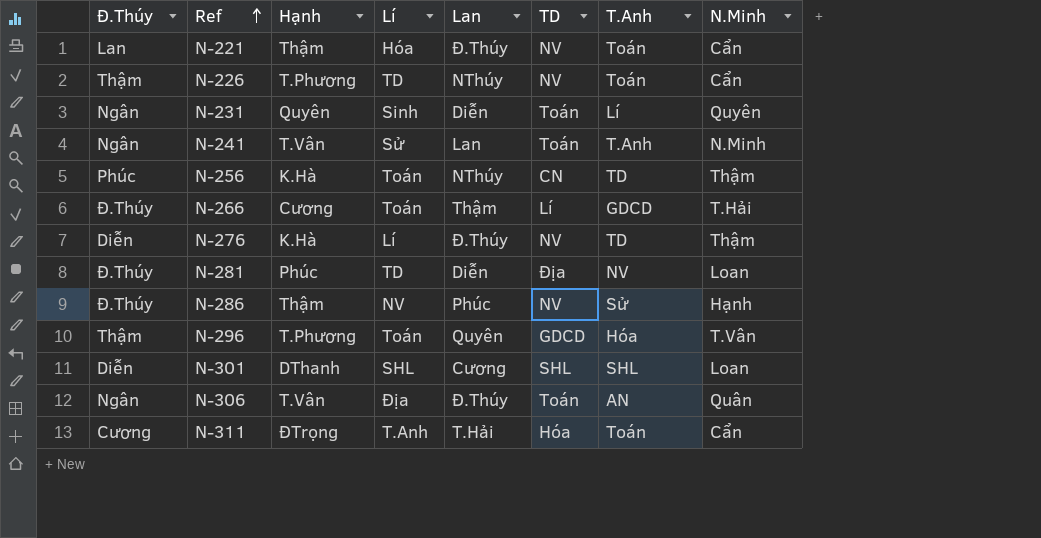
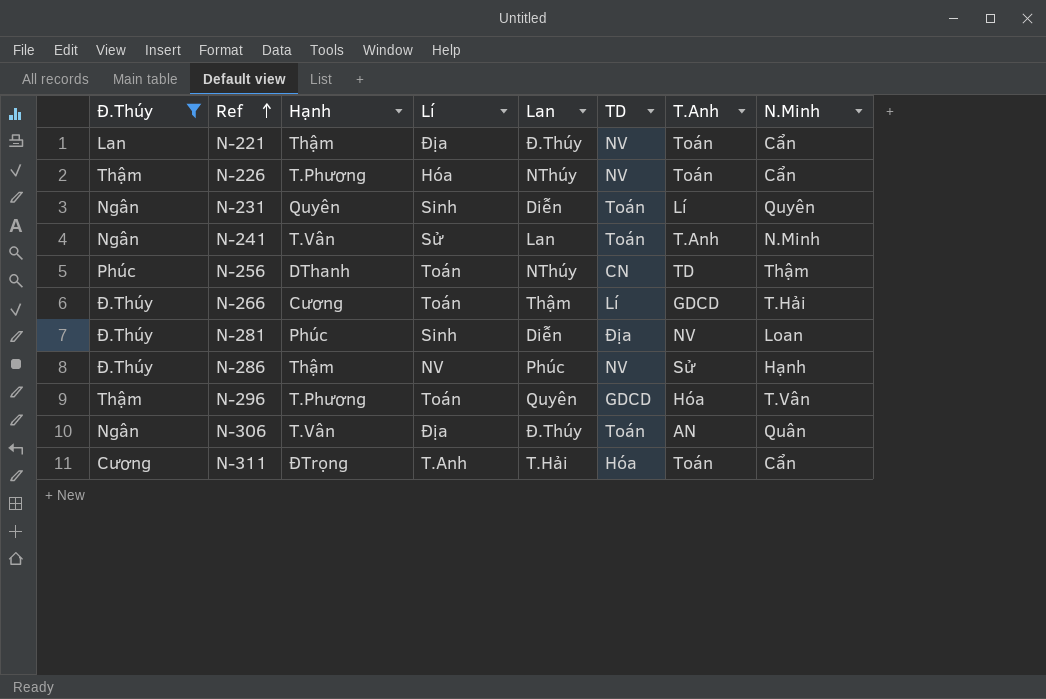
filter: none -> Đ.Thúy != Diễn
N-221 | Lí: Hóa -> Địa
N-226 | Lí: TD -> Hóa
N-256 | Hạnh: K.Hà -> DThanh
N-281 | Lí: TD -> Sinh

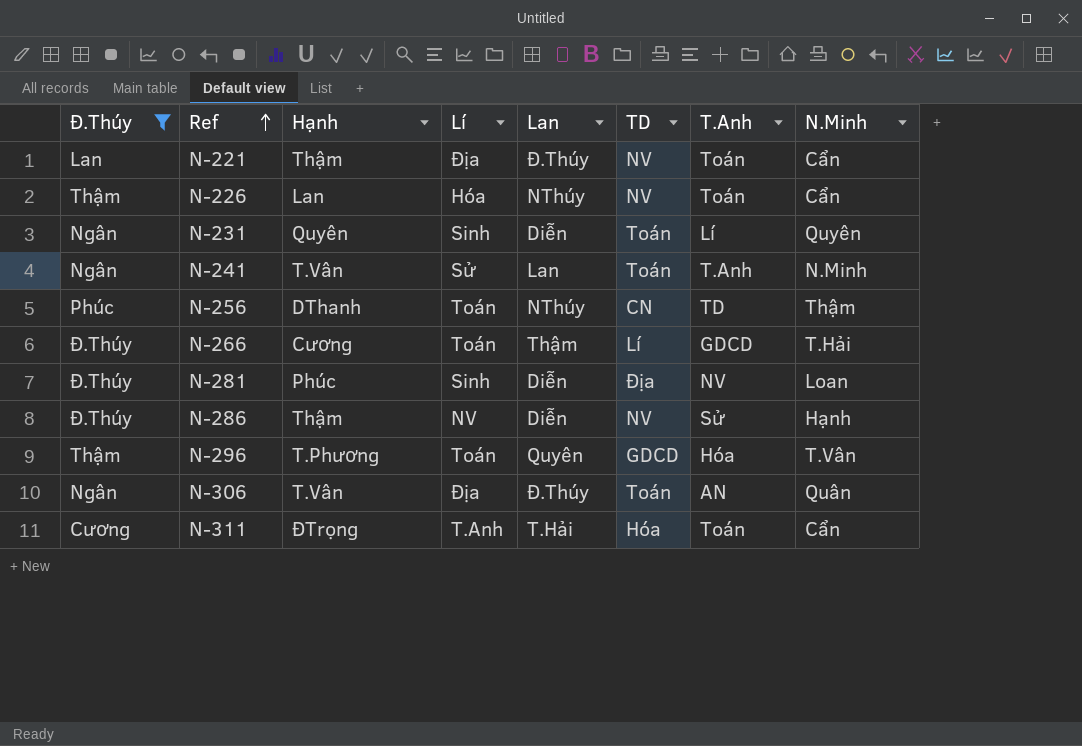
N-226 | Hạnh: T.Phương -> Lan
N-286 | Lan: Phúc -> Diễn

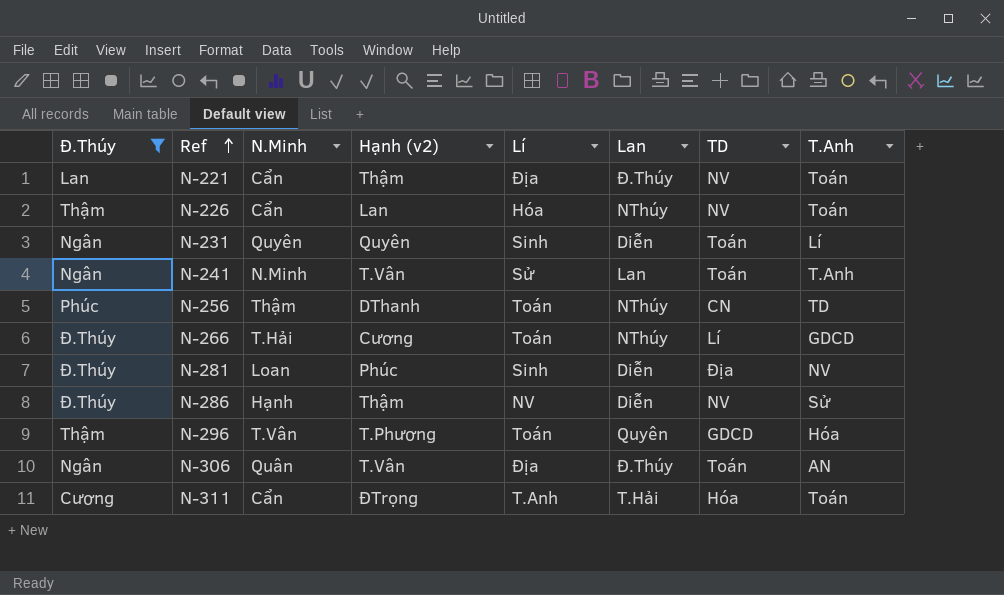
column N.Minh | position: 8 -> 3
column name: Hạnh -> Hạnh (v2)
N-266 | Lan: Thậm -> NThúy

